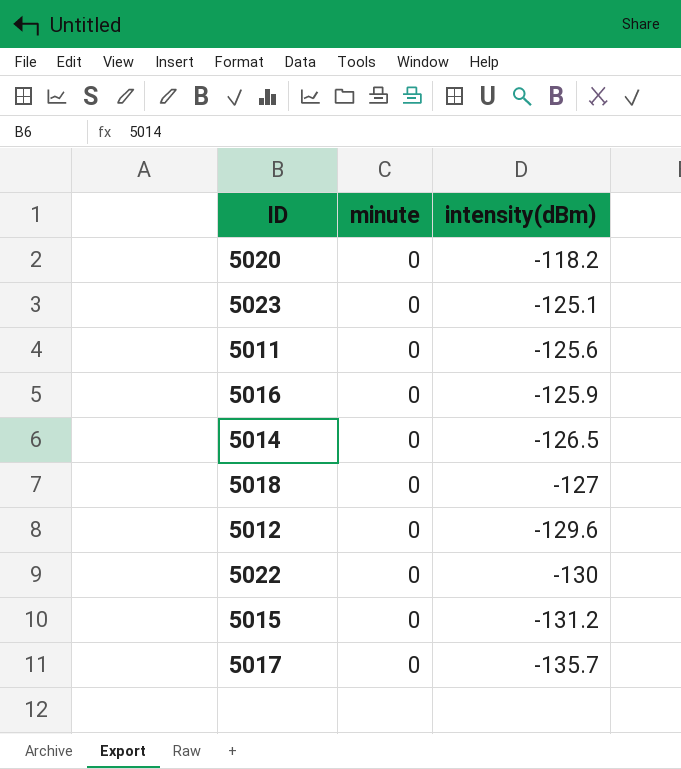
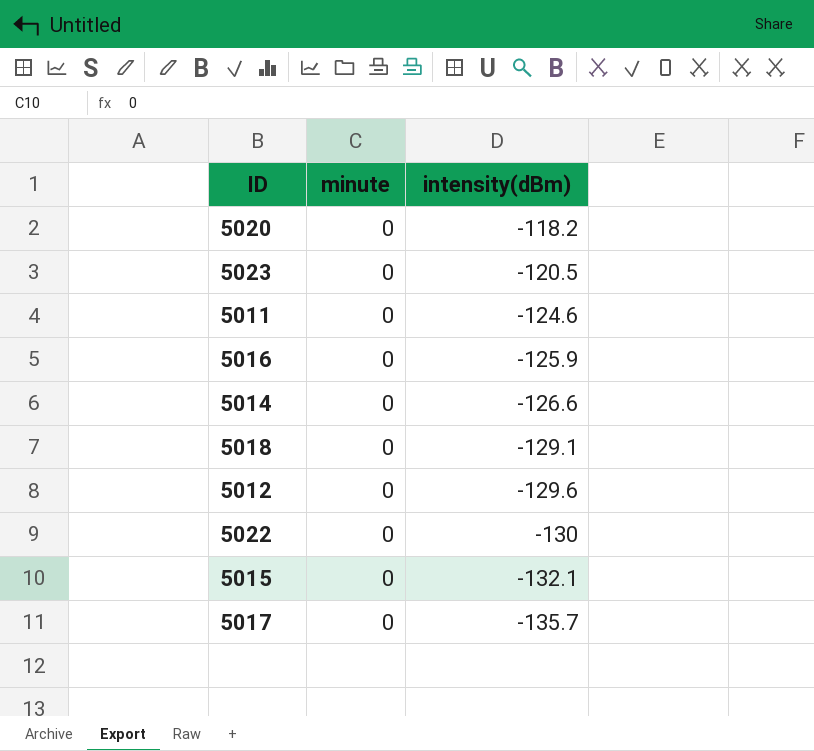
5023 | intensity(dBm): -125.1 -> -120.5
5011 | intensity(dBm): -125.6 -> -124.6
5014 | intensity(dBm): -126.5 -> -126.6
5018 | intensity(dBm): -127 -> -129.1
5015 | intensity(dBm): -131.2 -> -132.1

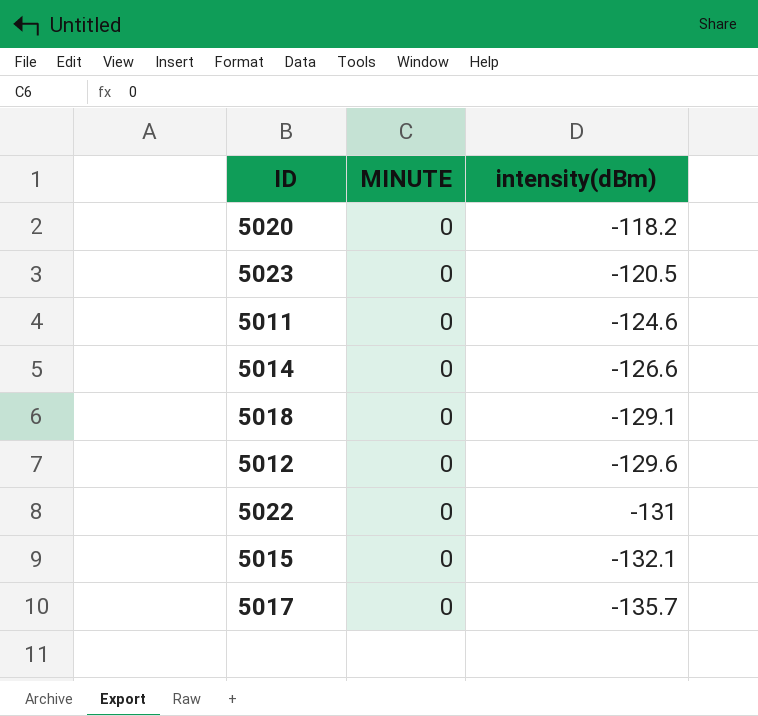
column name: minute -> MINUTE
row 5016: 0 | -125.9 -> none
5022 | intensity(dBm): -130 -> -131

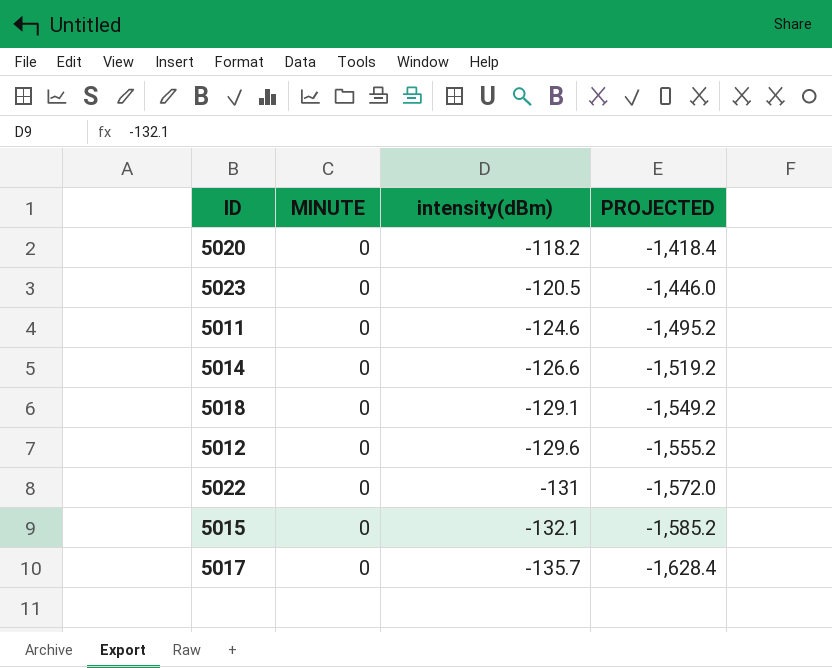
column PROJECTED | formula: none -> [intensity(dBm)] * 12

